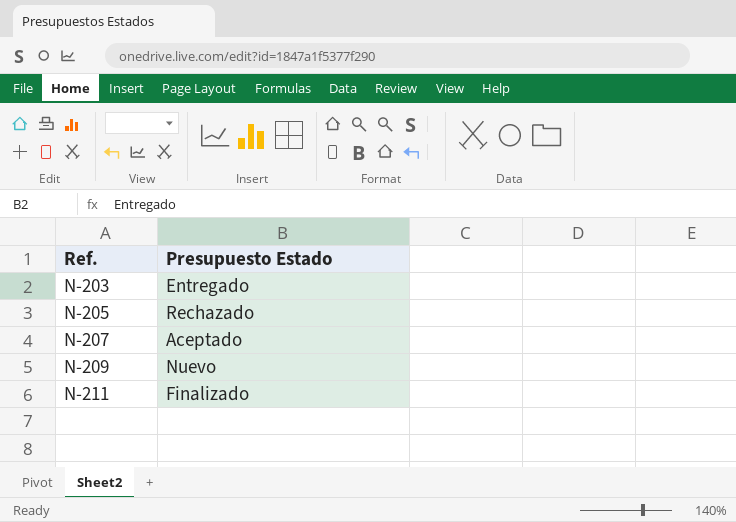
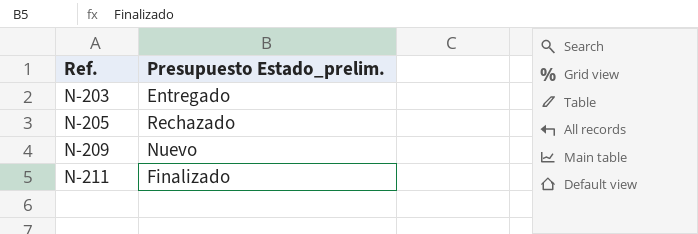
column name: Presupuesto Estado -> Presupuesto Estado_prelim.
row N-207: Aceptado -> none

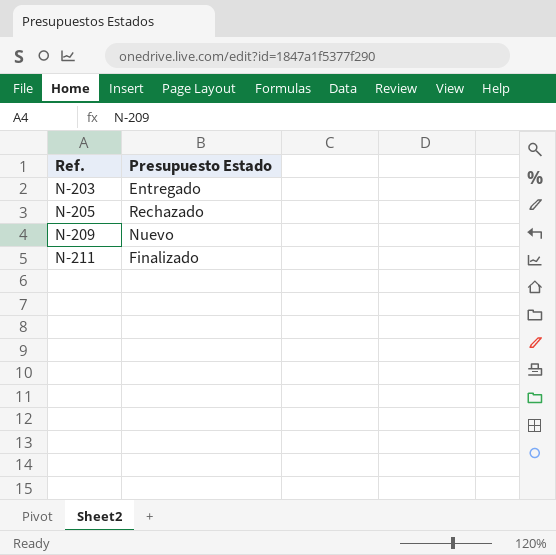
column name: Presupuesto Estado_prelim. -> Presupuesto Estado

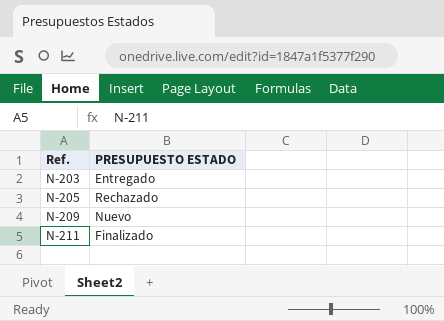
column name: Presupuesto Estado -> PRESUPUESTO ESTADO

